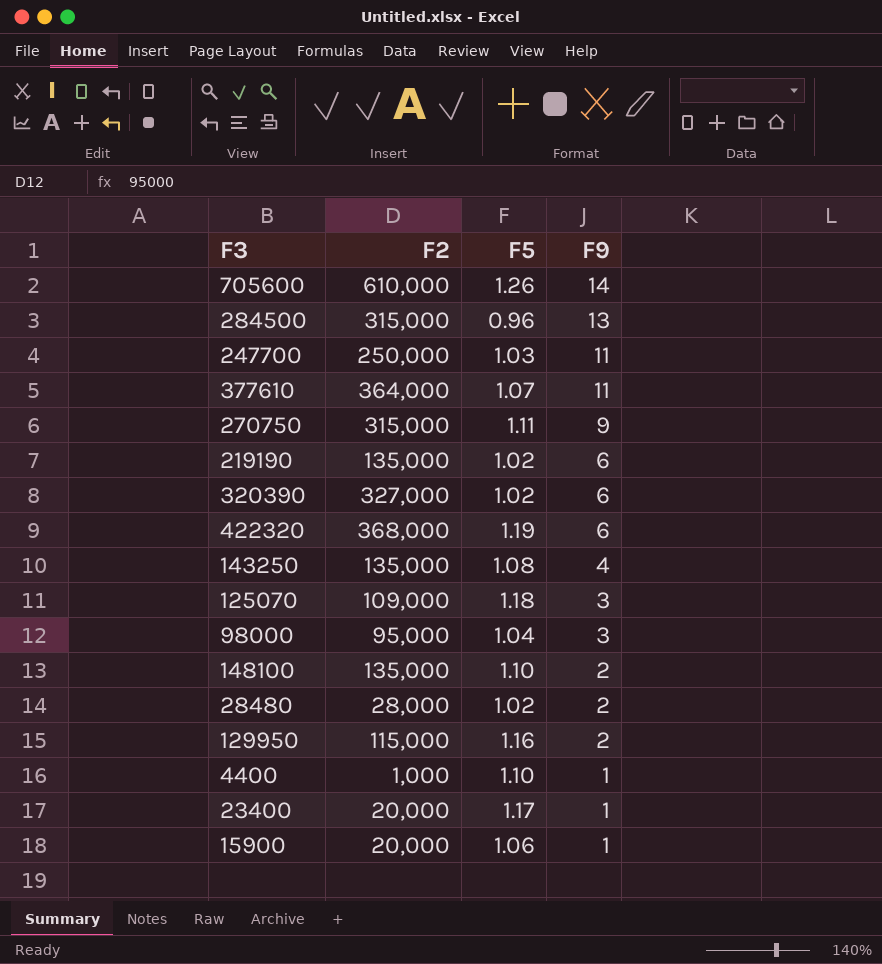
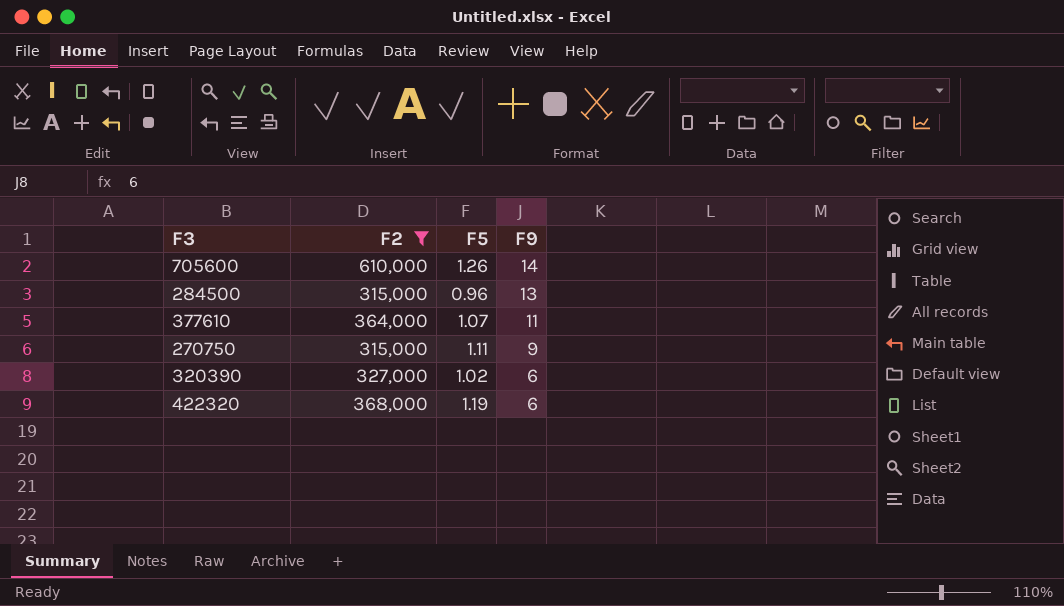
filter: none -> F2 >= 315,000

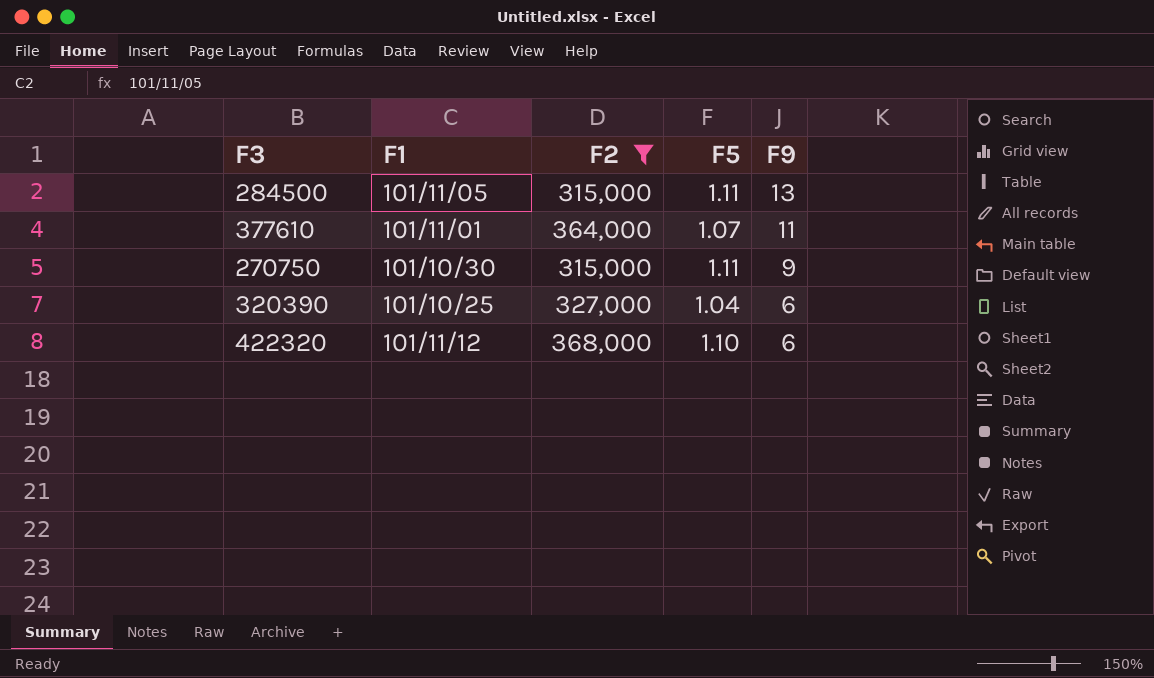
column F1 | position: none -> 2
row 705600: 610,000 | 1.26 | 14 -> none
284500 | F5: 0.96 -> 1.11
320390 | F5: 1.02 -> 1.04
422320 | F5: 1.19 -> 1.10

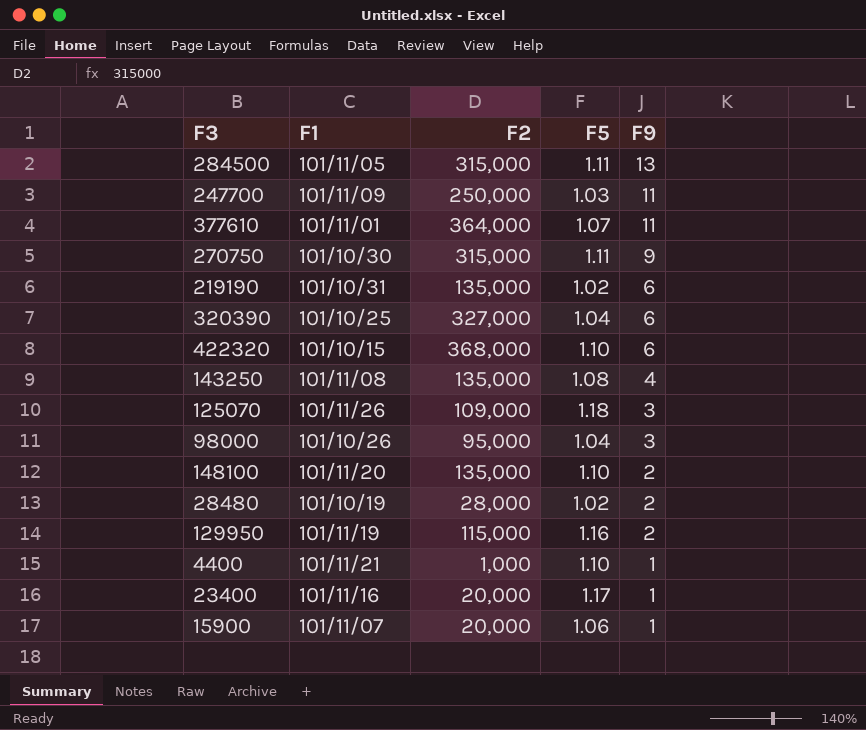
filter: F2 >= 315,000 -> none
422320 | F1: 101/11/12 -> 101/10/15

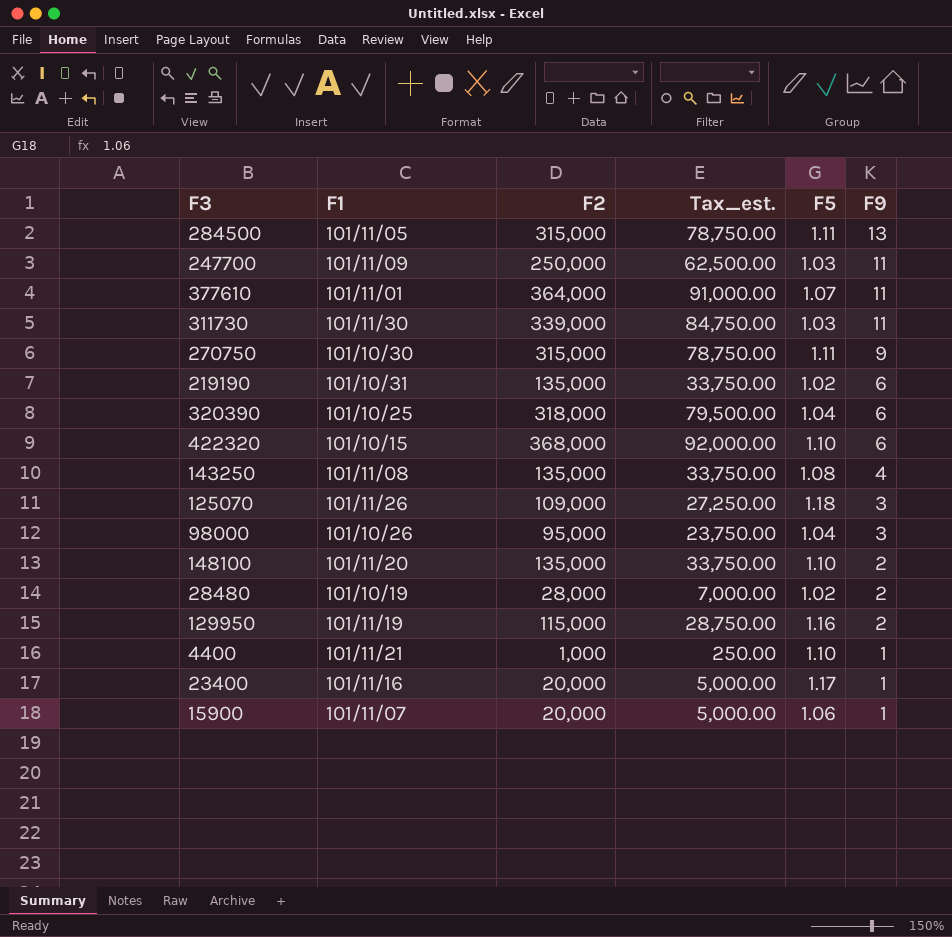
column Tax_est. | formula: none -> [F2] * 0.25
row 311730: none -> 101/11/30 | 339,000 | 84,750.00 | 1.03 | 11
320390 | F2: 327,000 -> 318,000

